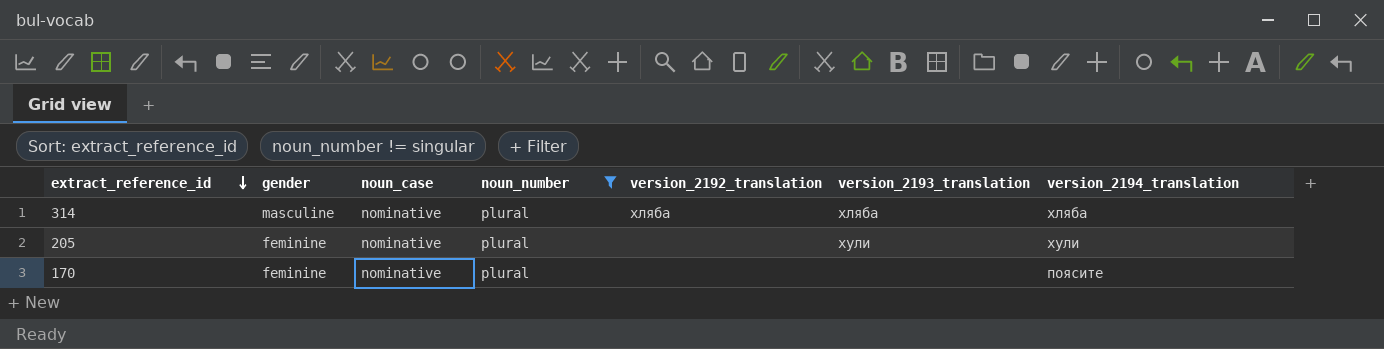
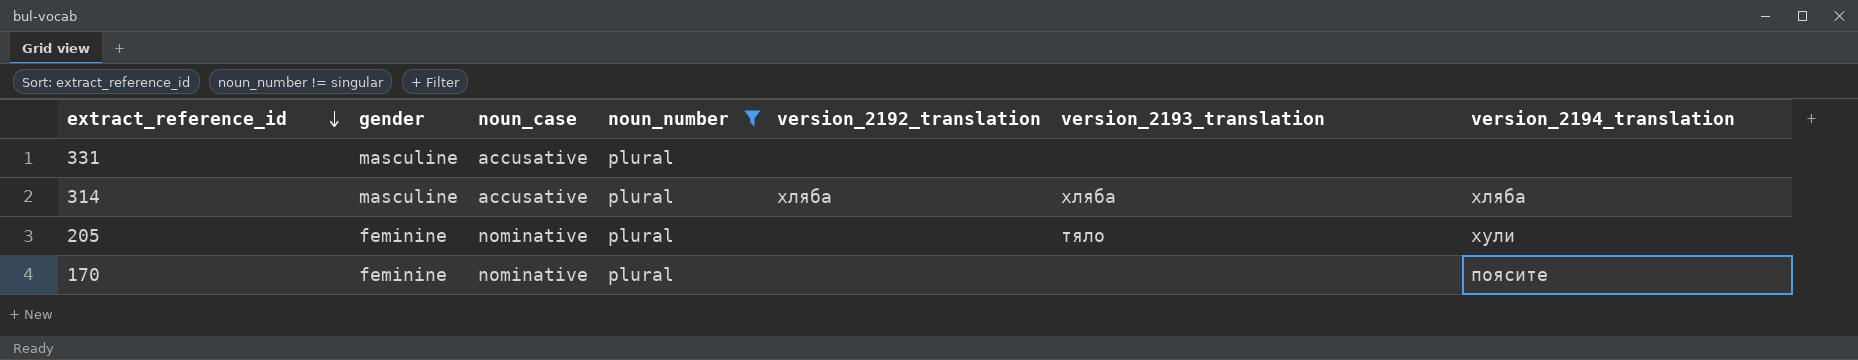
row 331: none -> masculine | accusative | plural | none | none | none
314 | noun_case: nominative -> accusative
205 | version_2193_translation: хули -> тяло

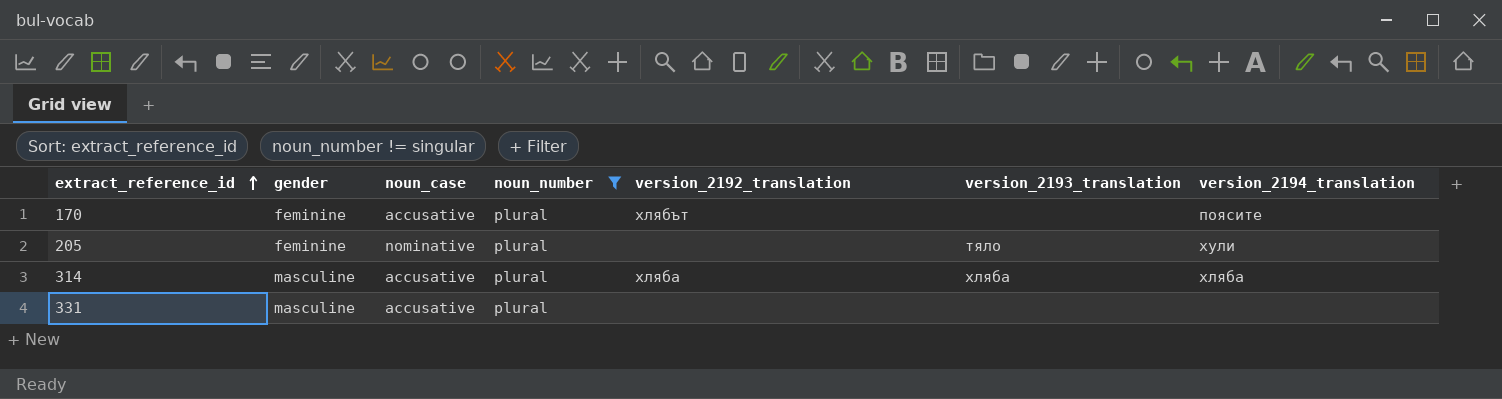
row order: extract_reference_id descending -> extract_reference_id ascending
170 | noun_case: nominative -> accusative
170 | version_2192_translation: none -> хлябът

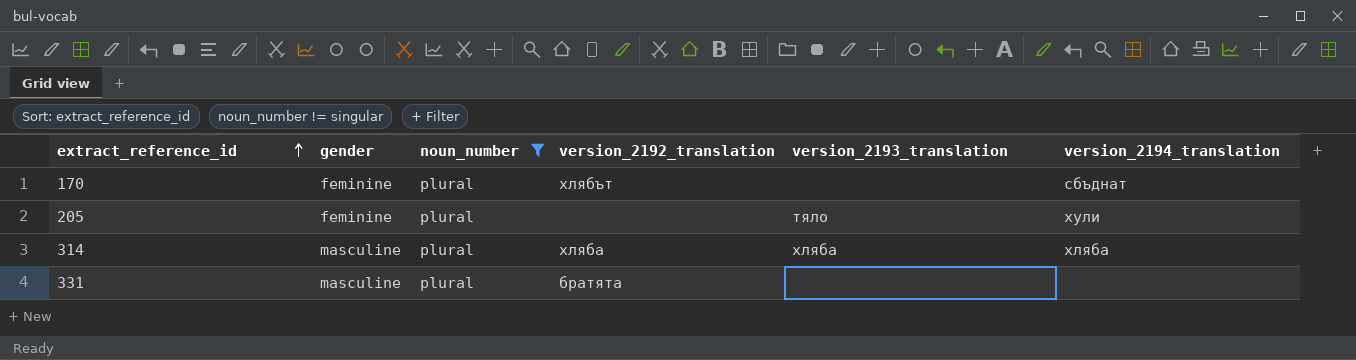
column noun_case | position: 3 -> none
170 | version_2194_translation: поясите -> сбъднат
331 | version_2192_translation: none -> братята

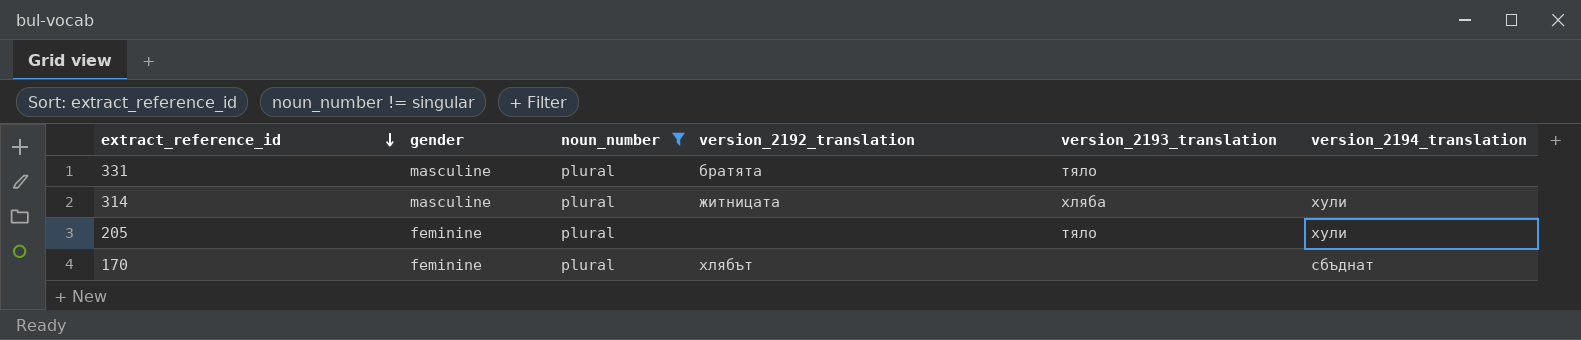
row order: extract_reference_id ascending -> extract_reference_id descending
331 | version_2193_translation: none -> тяло
314 | version_2192_translation: хляба -> житницата
314 | version_2194_translation: хляба -> хули

